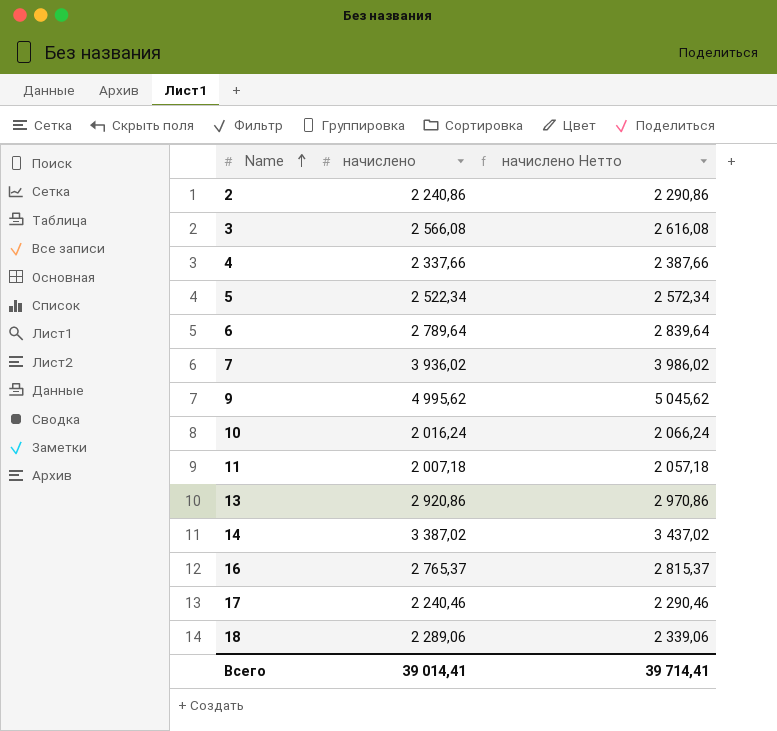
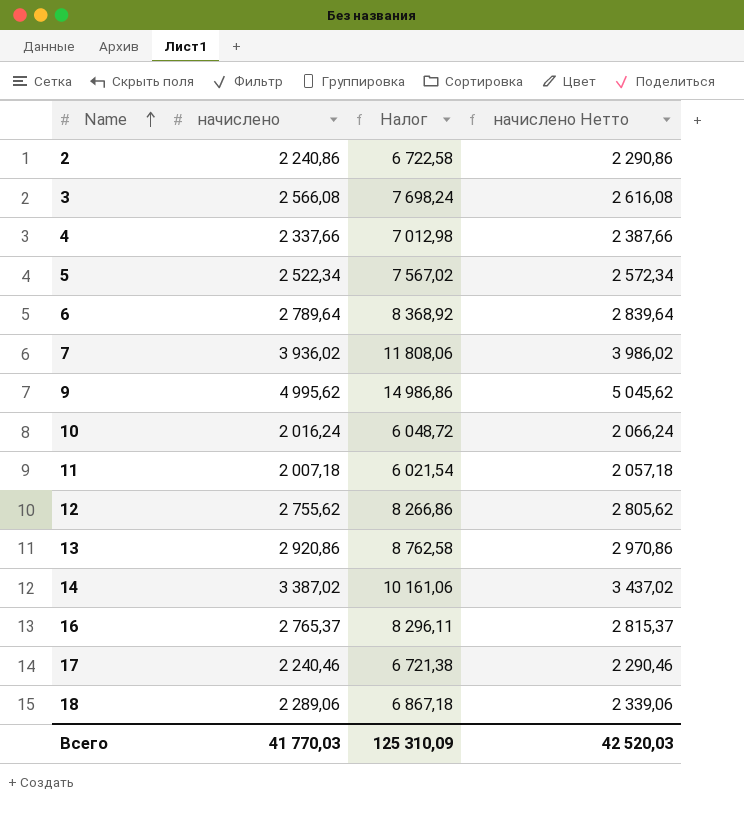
column Налог | formula: none -> [начислено] * 3
row 12: none -> 2 755,62 | 8 266,86 | 2 805,62
Всего | начислено: 39 014,41 -> 41 770,03
Всего | начислено Нетто: 39 714,41 -> 42 520,03

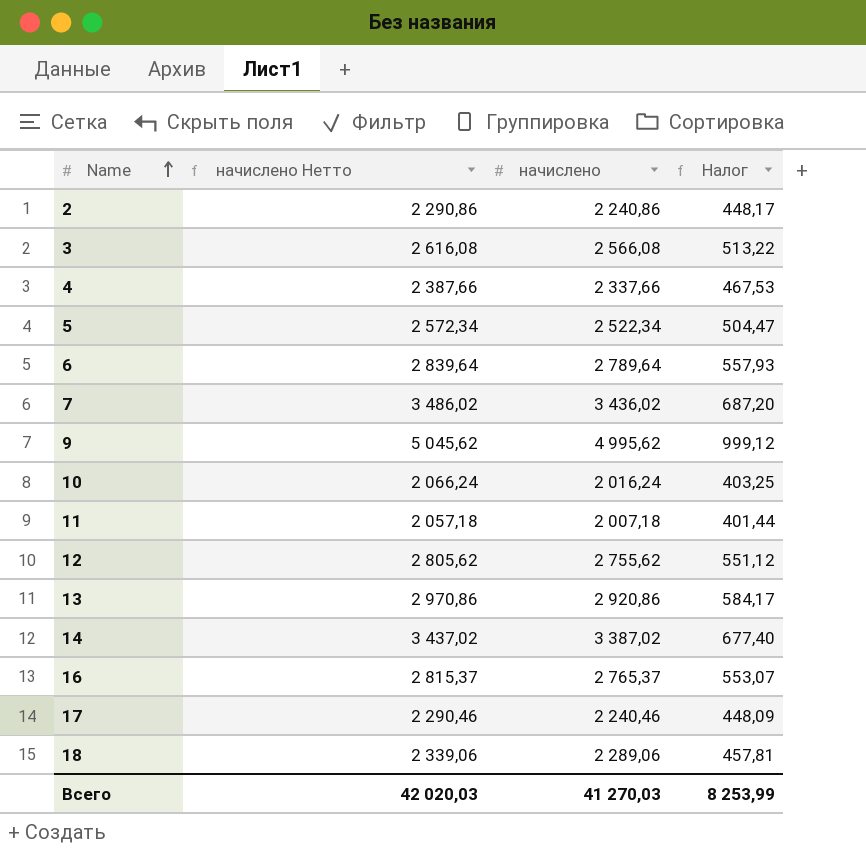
column начислено Нетто | position: 4 -> 2
column Налог | formula: [начислено] * 3 -> [начислено] * 0,2
7 | начислено Нетто: 3 986,02 -> 3 486,02
7 | начислено: 3 936,02 -> 3 436,02
Всего | начислено Нетто: 42 520,03 -> 42 020,03
Всего | начислено: 41 770,03 -> 41 270,03
Всего | Налог: 125 310,09 -> 8 253,99

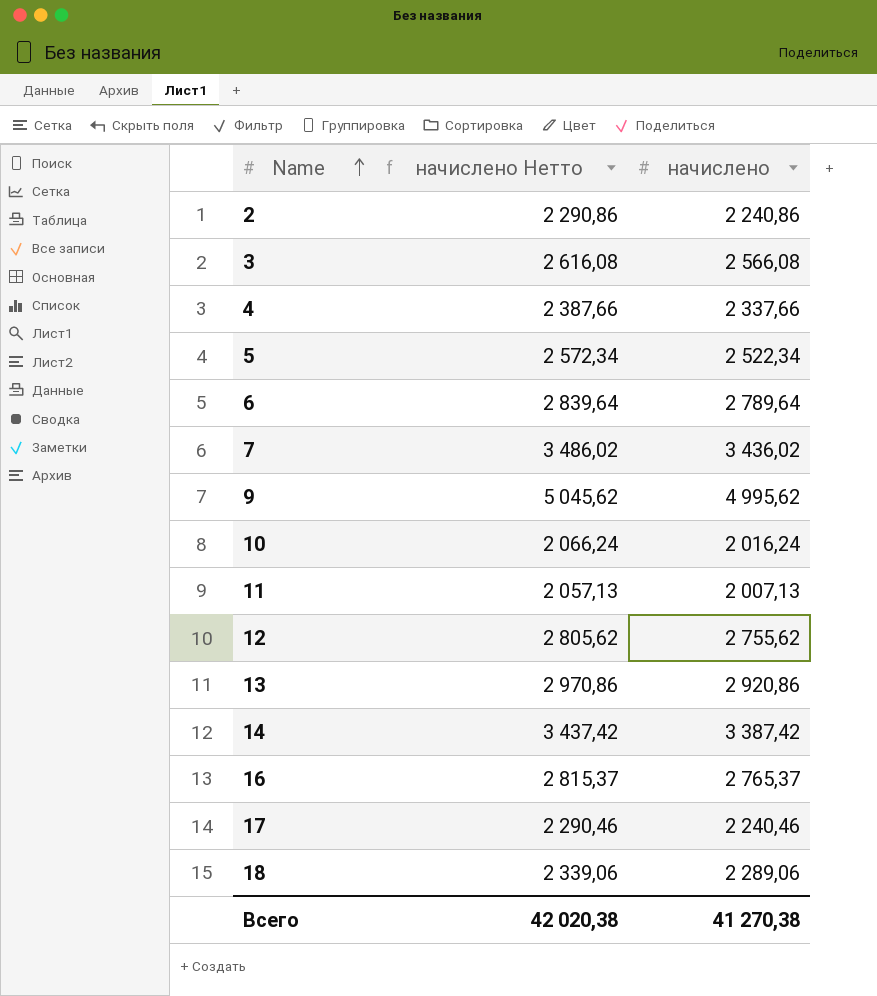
column Налог | formula: [начислено] * 0,2 -> none
11 | начислено Нетто: 2 057,18 -> 2 057,13
11 | начислено: 2 007,18 -> 2 007,13
14 | начислено Нетто: 3 437,02 -> 3 437,42
14 | начислено: 3 387,02 -> 3 387,42
Всего | начислено Нетто: 42 020,03 -> 42 020,38
Всего | начислено: 41 270,03 -> 41 270,38

